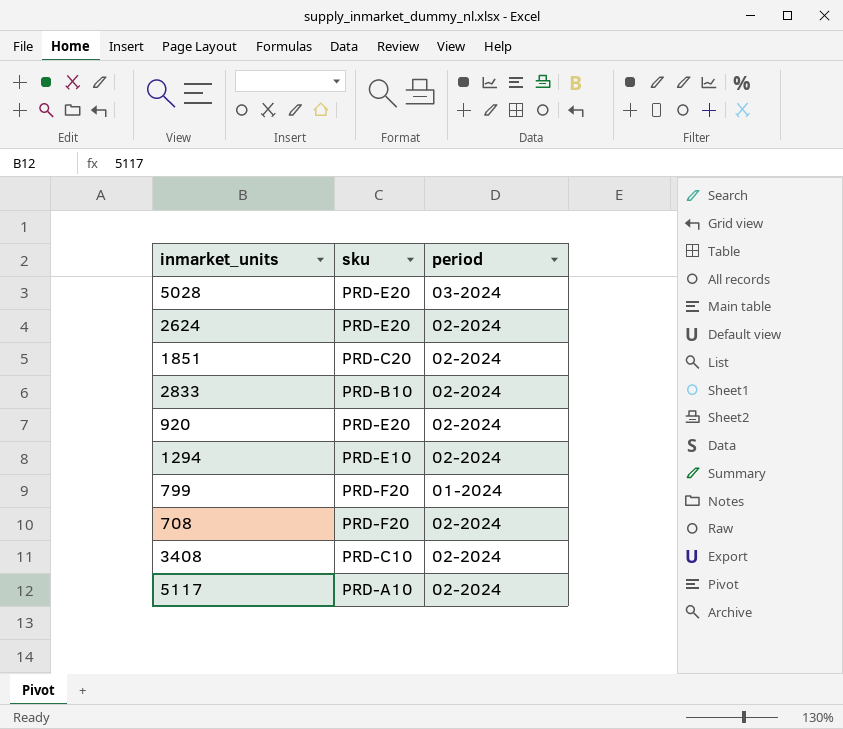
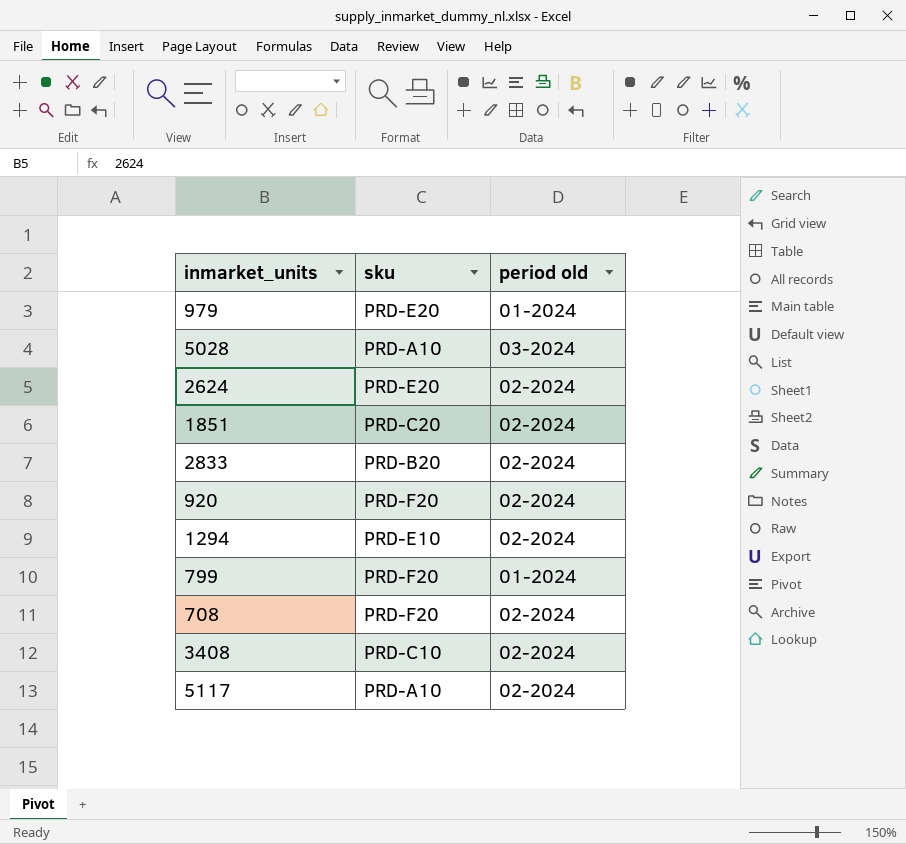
column name: period -> period old
row 979: none -> PRD-E20 | 01-2024
5028 | sku: PRD-E20 -> PRD-A10
2833 | sku: PRD-B10 -> PRD-B20
920 | sku: PRD-E20 -> PRD-F20

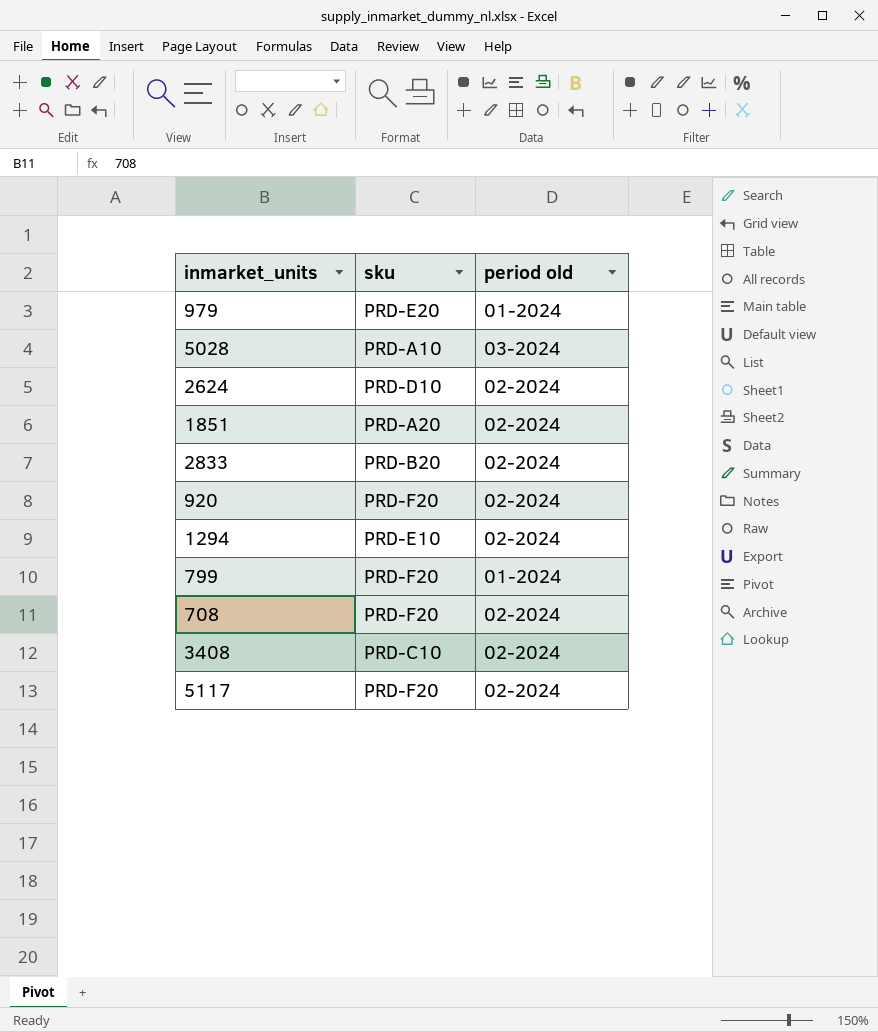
2624 | sku: PRD-E20 -> PRD-D10
1851 | sku: PRD-C20 -> PRD-A20
5117 | sku: PRD-A10 -> PRD-F20

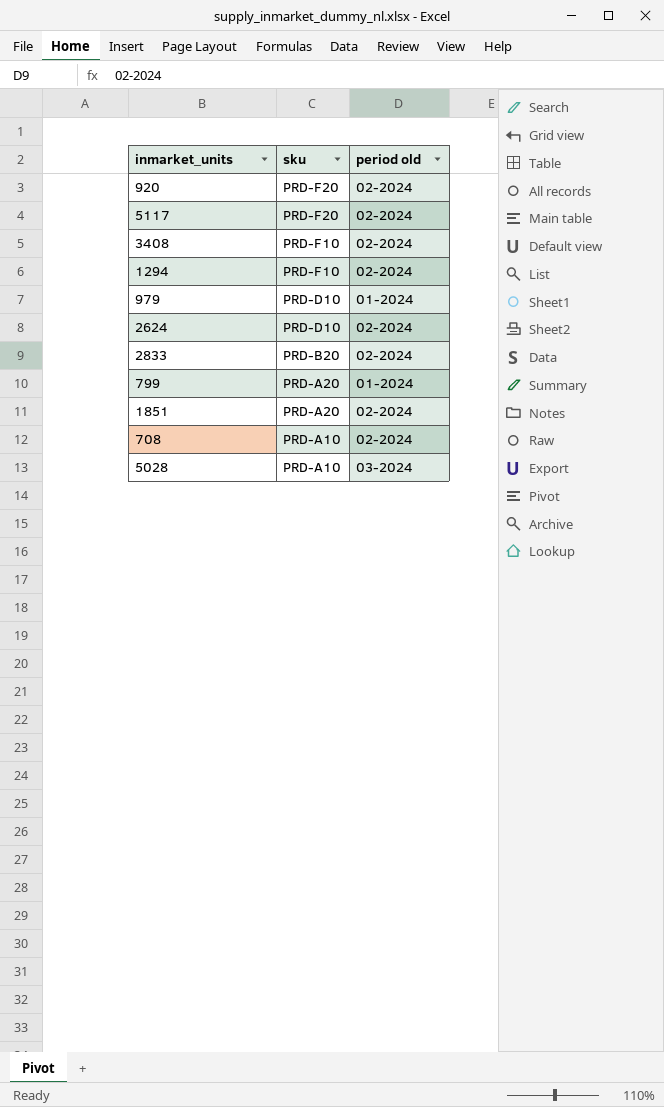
row order: none -> sku descending
3408 | sku: PRD-C10 -> PRD-F10
1294 | sku: PRD-E10 -> PRD-F10
979 | sku: PRD-E20 -> PRD-D10
799 | sku: PRD-F20 -> PRD-A20
708 | sku: PRD-F20 -> PRD-A10

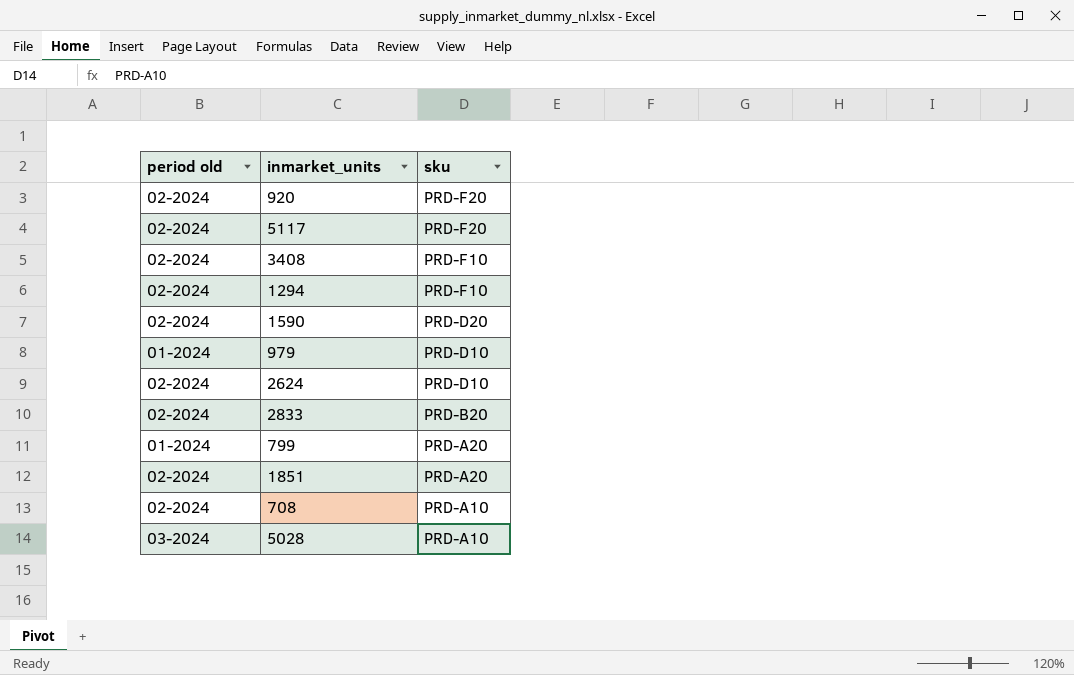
column period old | position: 3 -> 1
row 1590: none -> 02-2024 | PRD-D20

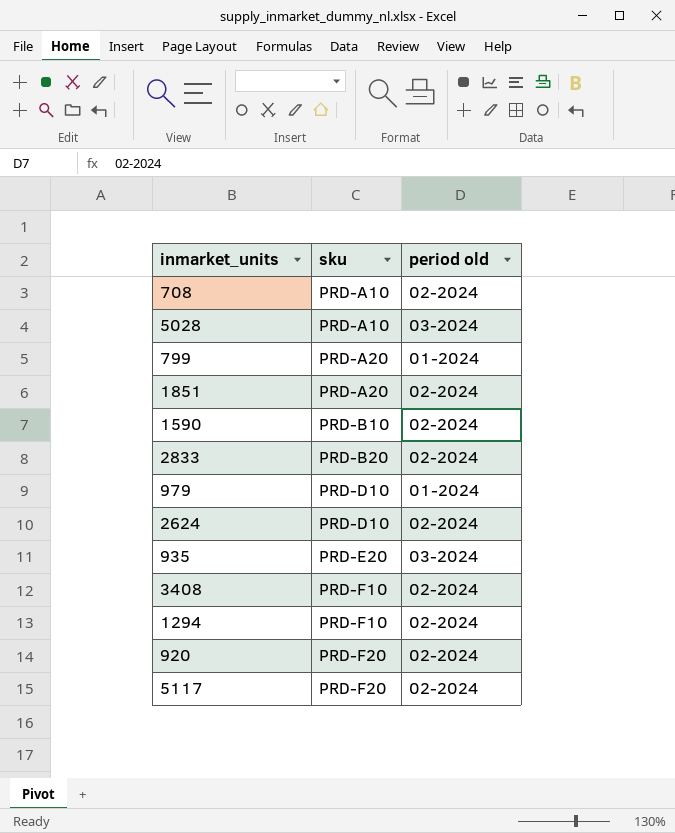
row order: sku descending -> sku ascending
column period old | position: 1 -> 3
1590 | sku: PRD-D20 -> PRD-B10
row 935: none -> PRD-E20 | 03-2024

